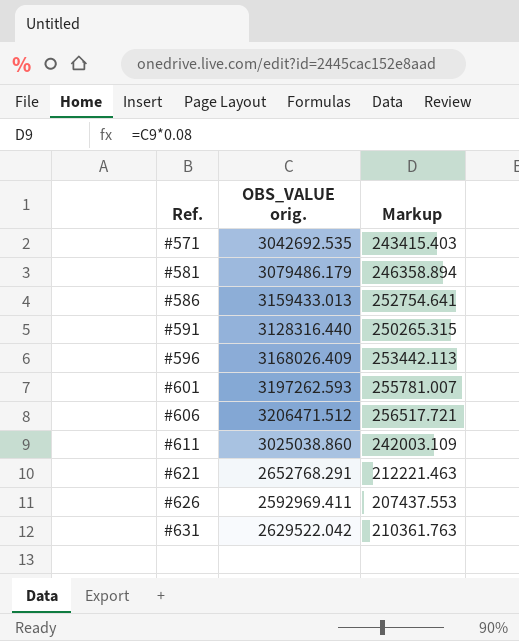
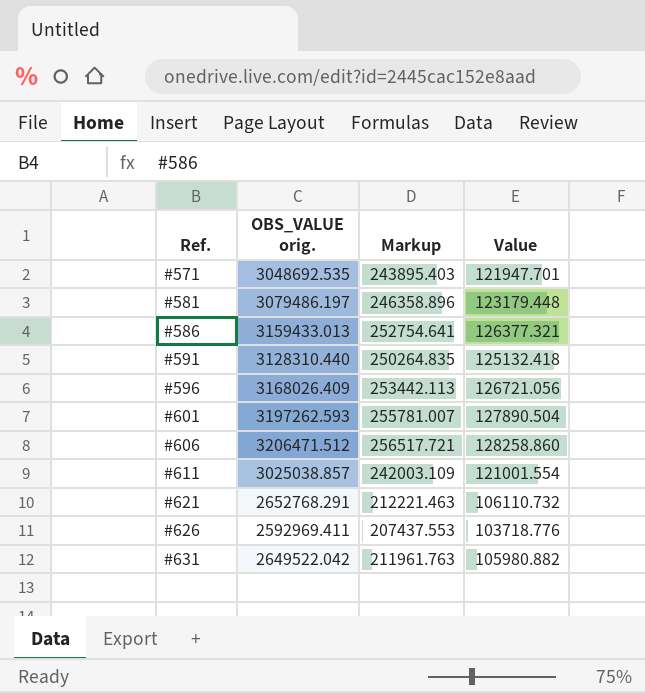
column Value | formula: none -> [OBS_VALUE orig.] * 0.04
#571 | OBS_VALUE orig.: 3042692.535 -> 3048692.535
#571 | Markup: 243415.403 -> 243895.403
#581 | OBS_VALUE orig.: 3079486.179 -> 3079486.197
#581 | Markup: 246358.894 -> 246358.896
#591 | OBS_VALUE orig.: 3128316.440 -> 3128310.440
#591 | Markup: 250265.315 -> 250264.835
#611 | OBS_VALUE orig.: 3025038.860 -> 3025038.857
#631 | OBS_VALUE orig.: 2629522.042 -> 2649522.042
#631 | Markup: 210361.763 -> 211961.763

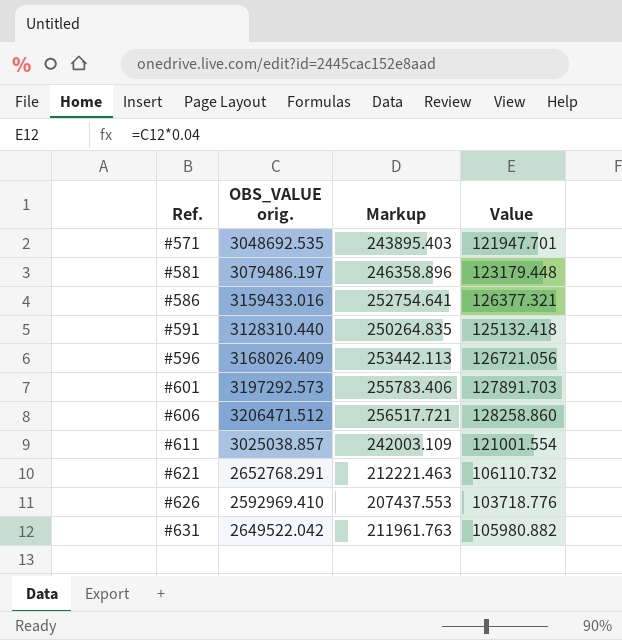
#586 | OBS_VALUE orig.: 3159433.013 -> 3159433.016
#601 | OBS_VALUE orig.: 3197262.593 -> 3197292.573
#601 | Markup: 255781.007 -> 255783.406
#601 | Value: 127890.504 -> 127891.703
#626 | OBS_VALUE orig.: 2592969.411 -> 2592969.410

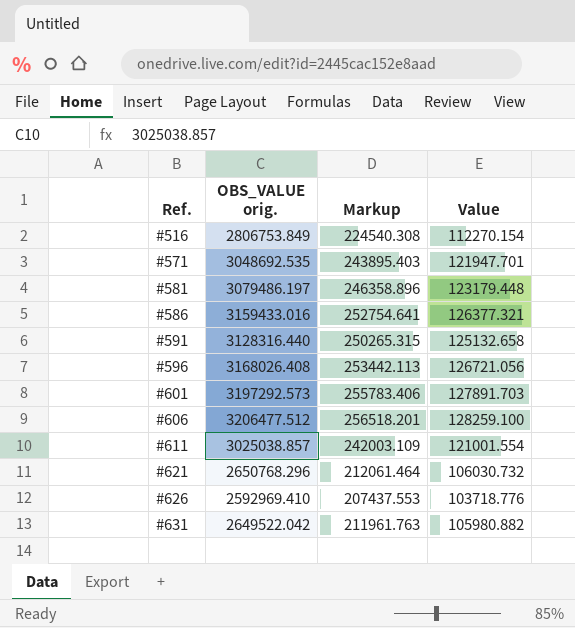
row #516: none -> 2806753.849 | 224540.308 | 112270.154
#591 | OBS_VALUE orig.: 3128310.440 -> 3128316.440
#591 | Markup: 250264.835 -> 250265.315
#591 | Value: 125132.418 -> 125132.658
#596 | OBS_VALUE orig.: 3168026.409 -> 3168026.408
#606 | OBS_VALUE orig.: 3206471.512 -> 3206477.512
#606 | Markup: 256517.721 -> 256518.201
#606 | Value: 128258.860 -> 128259.100
#621 | OBS_VALUE orig.: 2652768.291 -> 2650768.296
#621 | Markup: 212221.463 -> 212061.464
#621 | Value: 106110.732 -> 106030.732

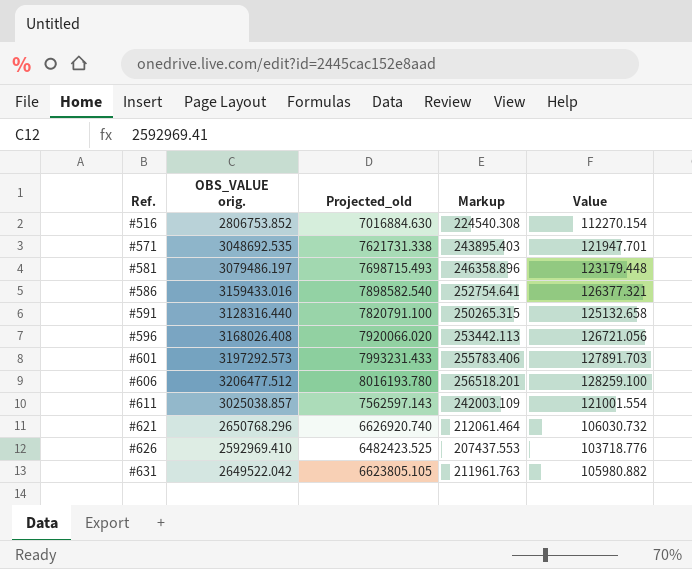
column Projected_old | formula: none -> [OBS_VALUE orig.] * 2.5
#516 | OBS_VALUE orig.: 2806753.849 -> 2806753.852

